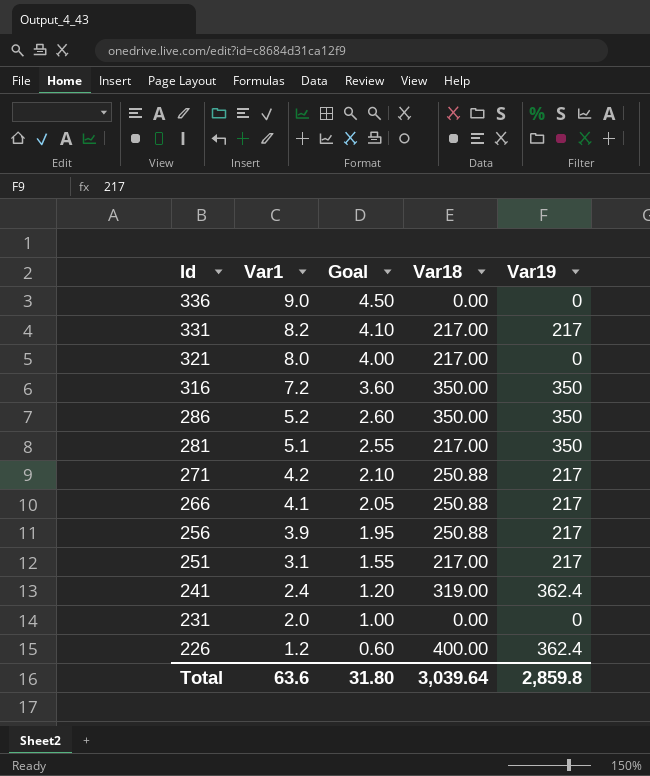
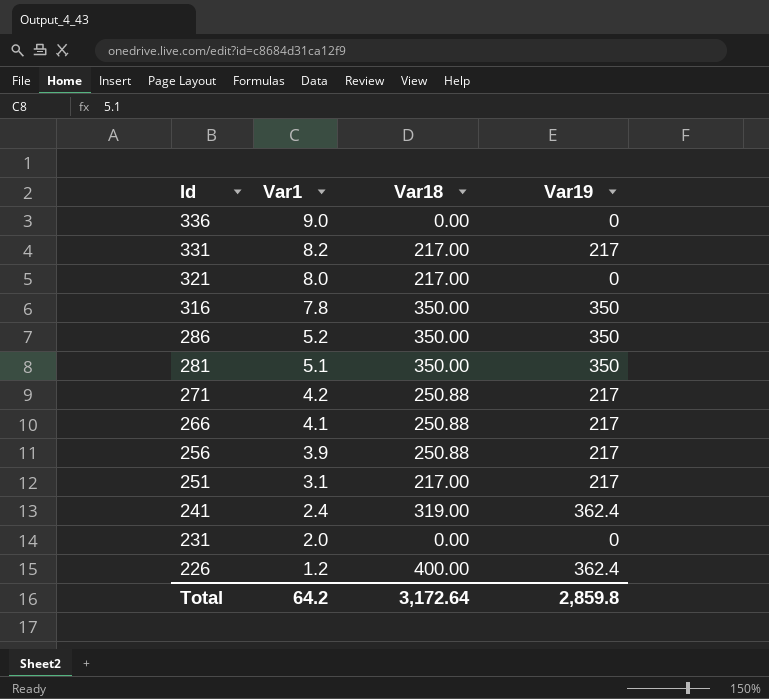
column Goal | formula: [Var1] * 0.5 -> none
316 | Var1: 7.2 -> 7.8
281 | Var18: 217.00 -> 350.00
Total | Var1: 63.6 -> 64.2
Total | Var18: 3,039.64 -> 3,172.64

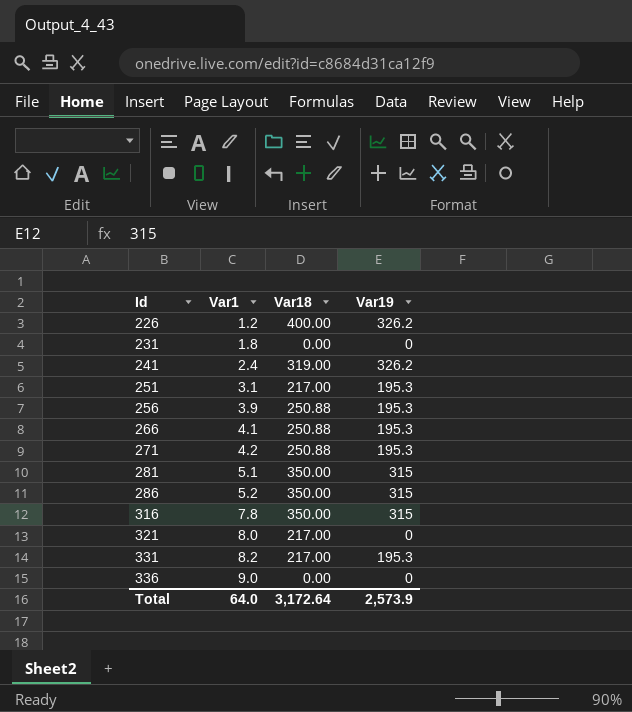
row order: Id descending -> Id ascending
226 | Var19: 362.4 -> 326.2
231 | Var1: 2.0 -> 1.8
241 | Var19: 362.4 -> 326.2
251 | Var19: 217 -> 195.3
256 | Var19: 217 -> 195.3
266 | Var19: 217 -> 195.3
271 | Var19: 217 -> 195.3
281 | Var19: 350 -> 315
286 | Var19: 350 -> 315
316 | Var19: 350 -> 315
331 | Var19: 217 -> 195.3
Total | Var1: 64.2 -> 64.0
Total | Var19: 2,859.8 -> 2,573.9

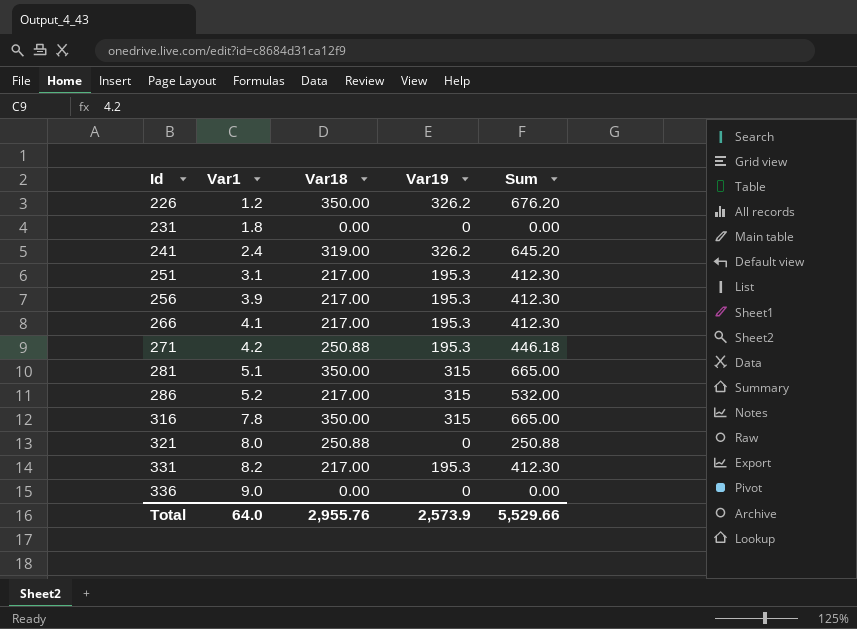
column Sum | formula: none -> [Var18] + [Var19]
226 | Var18: 400.00 -> 350.00
256 | Var18: 250.88 -> 217.00
266 | Var18: 250.88 -> 217.00
286 | Var18: 350.00 -> 217.00
321 | Var18: 217.00 -> 250.88
Total | Var18: 3,172.64 -> 2,955.76

